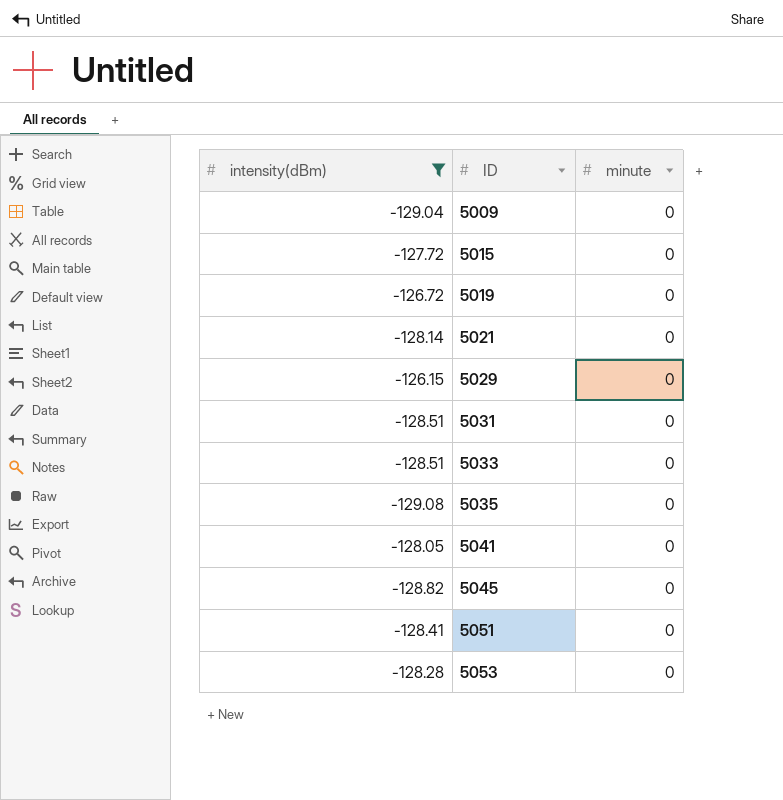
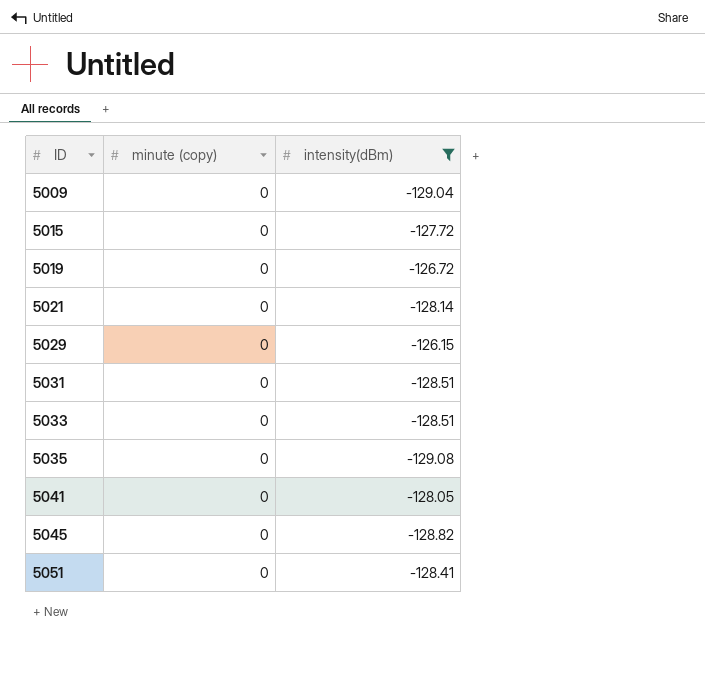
column name: minute -> minute (copy)
column intensity(dBm) | position: 1 -> 3
row 5053: -128.28 | 0 -> none

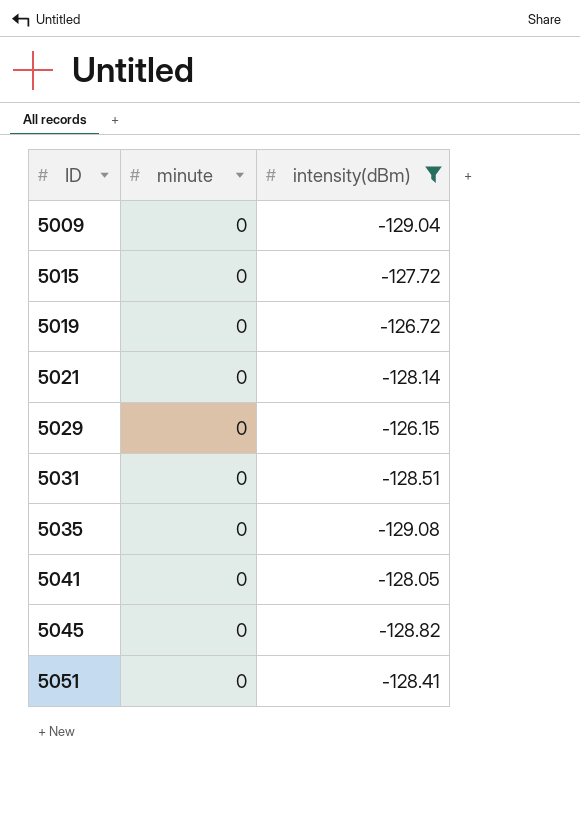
column name: minute (copy) -> minute
row 5033: 0 | -128.51 -> none

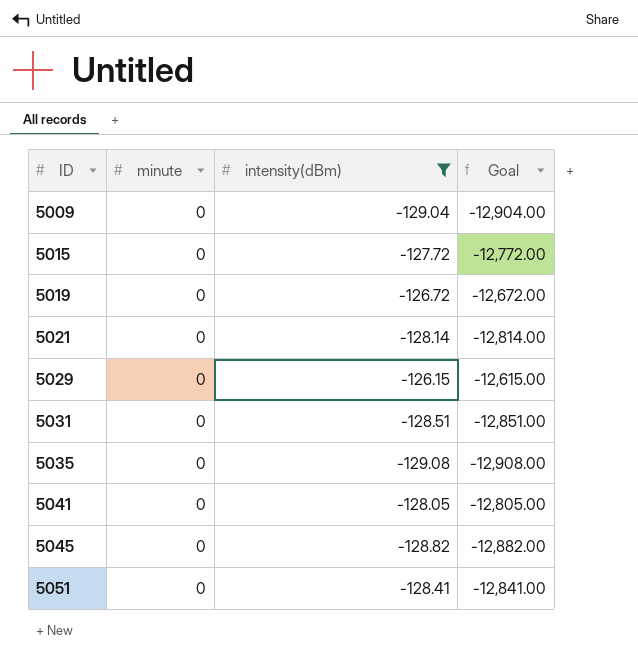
column Goal | formula: none -> [intensity(dBm)] * 100

